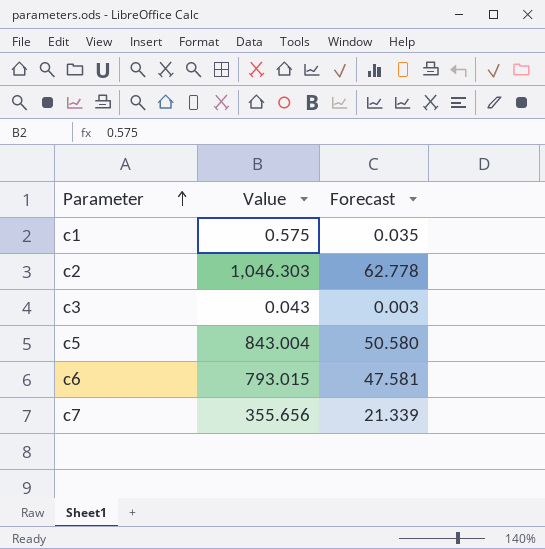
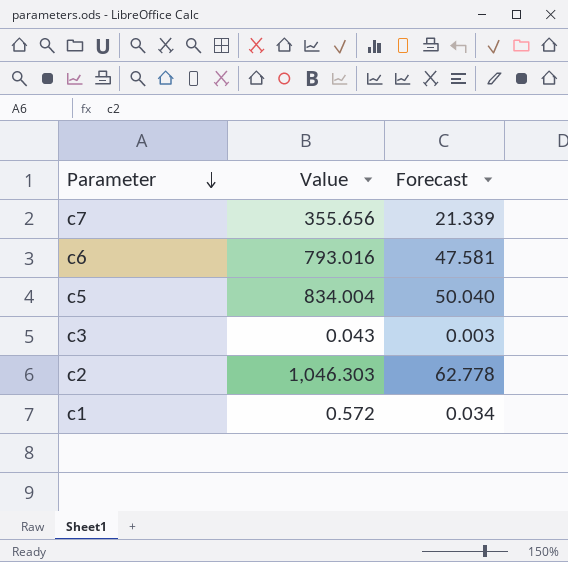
row order: Parameter ascending -> Parameter descending
c6 | Value: 793.015 -> 793.016
c5 | Value: 843.004 -> 834.004
c5 | Forecast: 50.580 -> 50.040
c1 | Value: 0.575 -> 0.572
c1 | Forecast: 0.035 -> 0.034

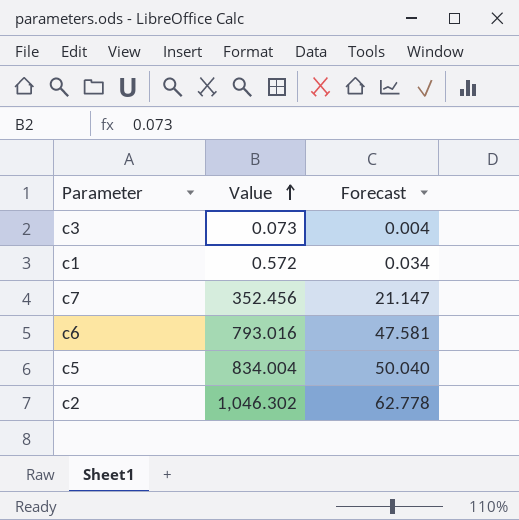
row order: Parameter descending -> Value ascending
c3 | Value: 0.043 -> 0.073
c3 | Forecast: 0.003 -> 0.004
c7 | Value: 355.656 -> 352.456
c7 | Forecast: 21.339 -> 21.147
c2 | Value: 1,046.303 -> 1,046.302

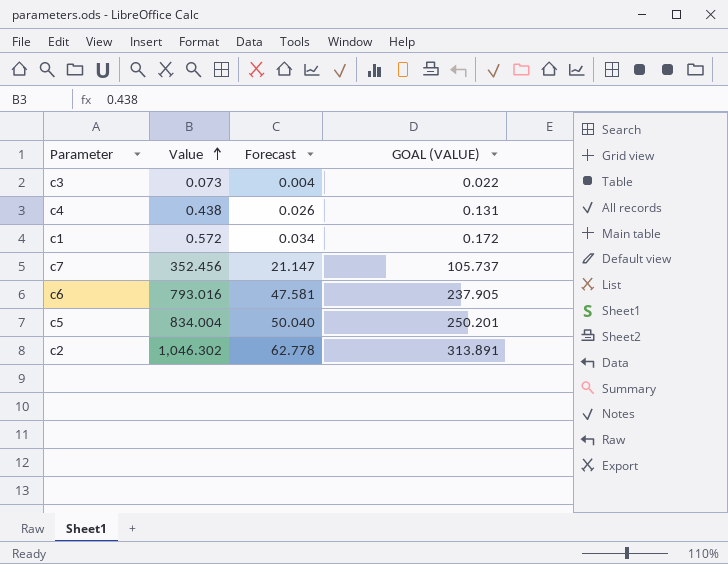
column GOAL (VALUE) | formula: none -> [Value] * 0.3
row c4: none -> 0.438 | 0.026 | 0.131

